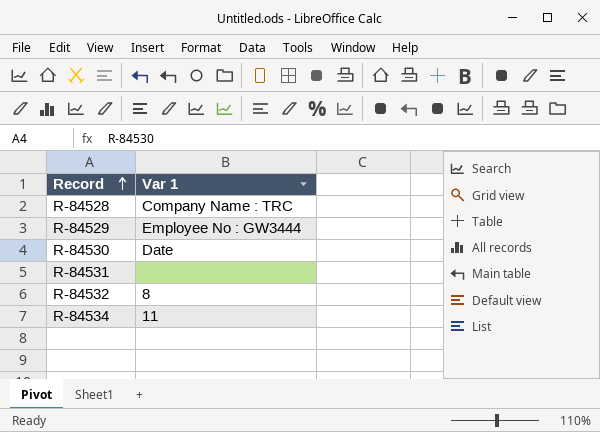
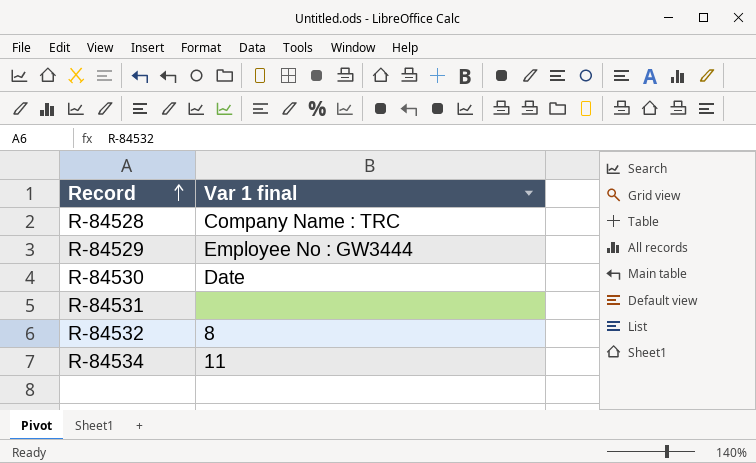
column name: Var 1 -> Var 1 final

